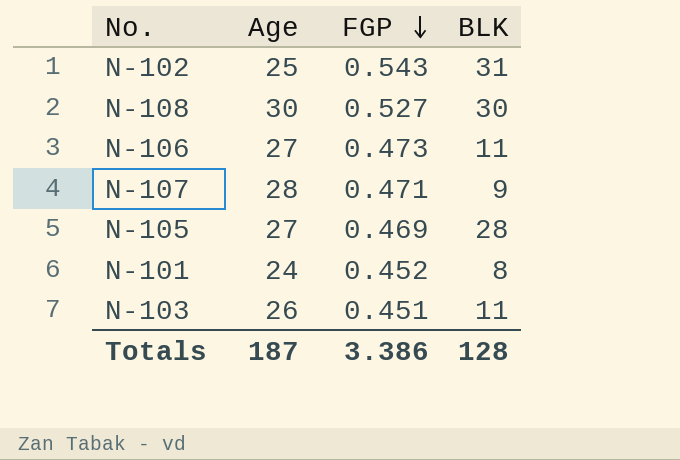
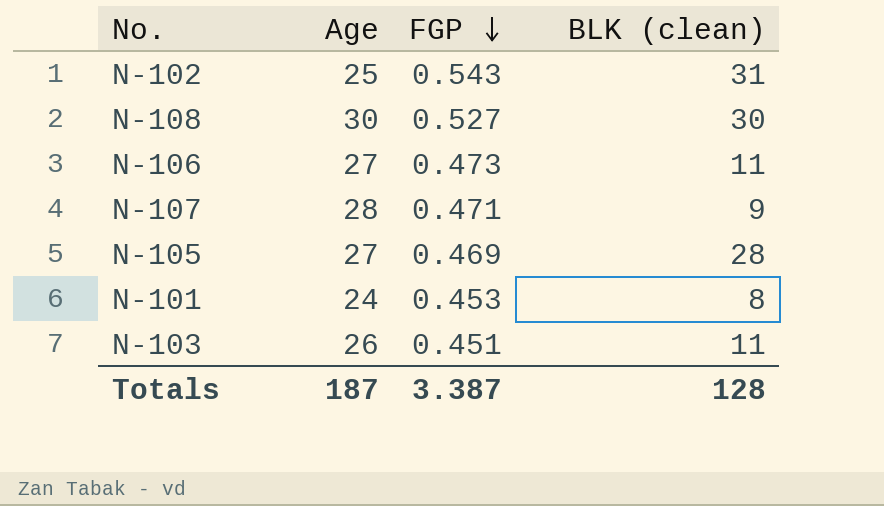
column name: BLK -> BLK (clean)
N-101 | FGP: 0.452 -> 0.453
Totals | FGP: 3.386 -> 3.387

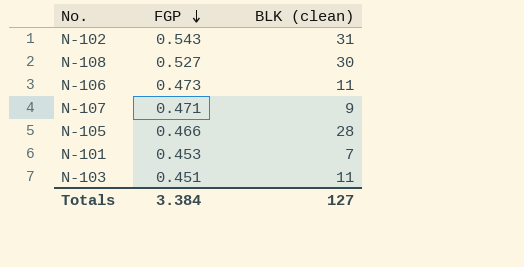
column Age | position: 2 -> none
N-105 | FGP: 0.469 -> 0.466
N-101 | BLK (clean): 8 -> 7
Totals | FGP: 3.387 -> 3.384
Totals | BLK (clean): 128 -> 127

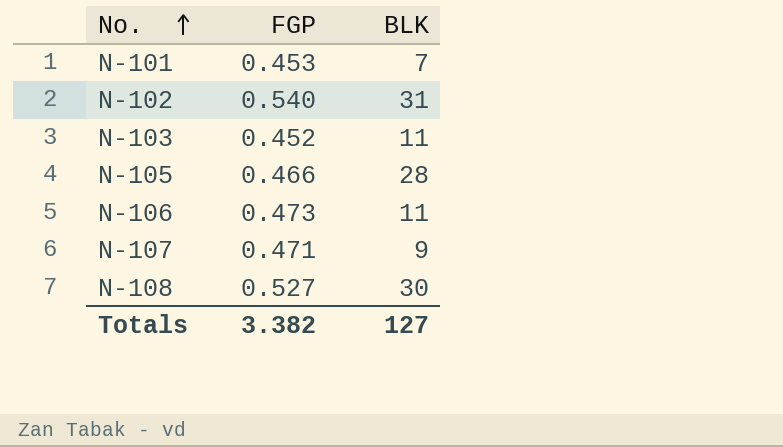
row order: FGP descending -> No. ascending
column name: BLK (clean) -> BLK
N-102 | FGP: 0.543 -> 0.540
N-103 | FGP: 0.451 -> 0.452
Totals | FGP: 3.384 -> 3.382

